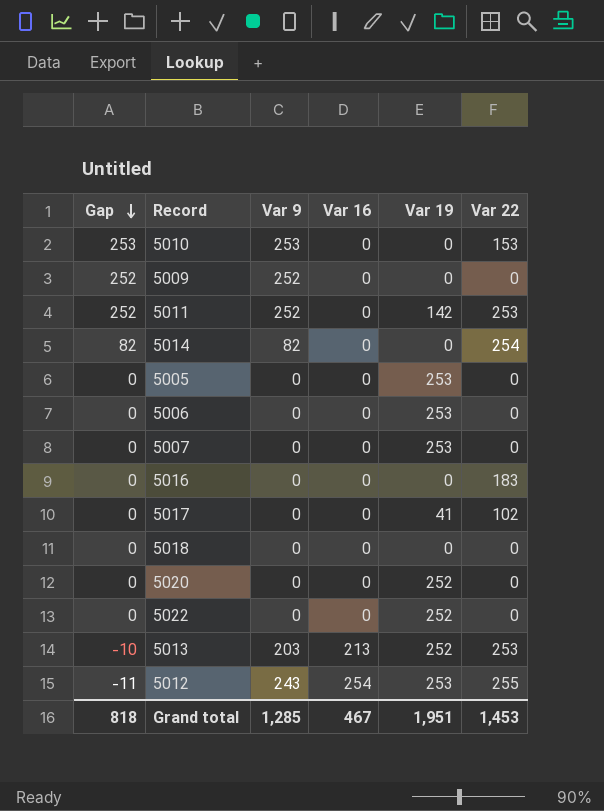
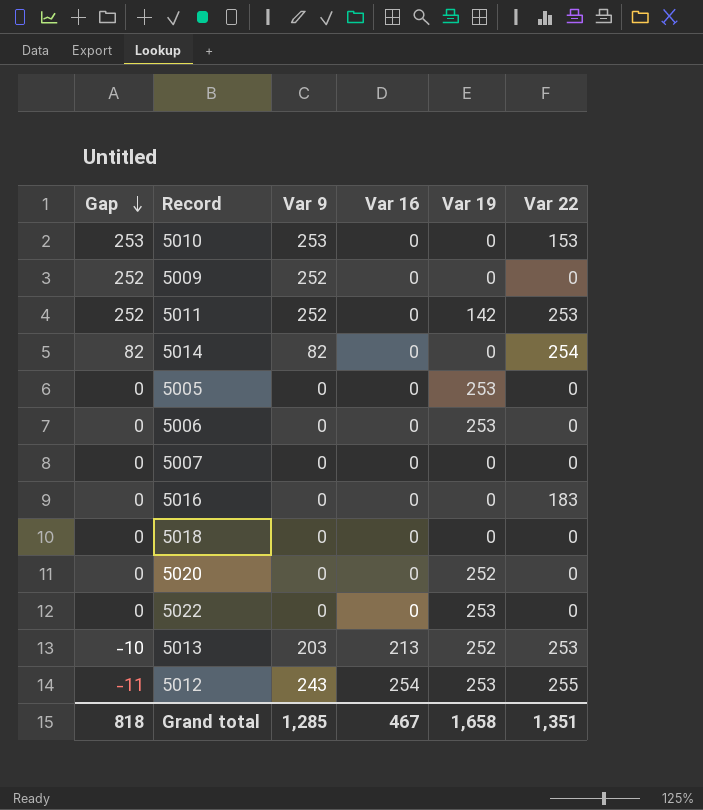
row 5017: 0 | 0 | 0 | 41 | 102 -> none
5007 | Var 19: 253 -> 0
5022 | Var 19: 252 -> 253
Grand total | Var 19: 1,951 -> 1,658
Grand total | Var 22: 1,453 -> 1,351

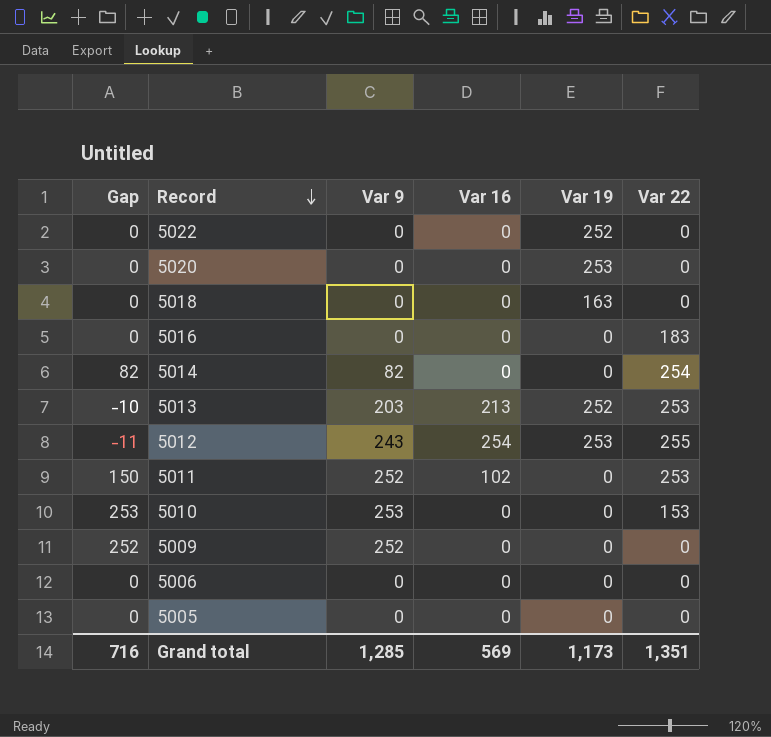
row order: Gap descending -> Record descending
row 5007: 0 | 0 | 0 | 0 | 0 -> none
5022 | Var 19: 253 -> 252
5020 | Var 19: 252 -> 253
5018 | Var 19: 0 -> 163
5011 | Gap: 252 -> 150
5011 | Var 16: 0 -> 102
5011 | Var 19: 142 -> 0
5006 | Var 19: 253 -> 0
5005 | Var 19: 253 -> 0
Grand total | Gap: 818 -> 716
Grand total | Var 16: 467 -> 569
Grand total | Var 19: 1,658 -> 1,173

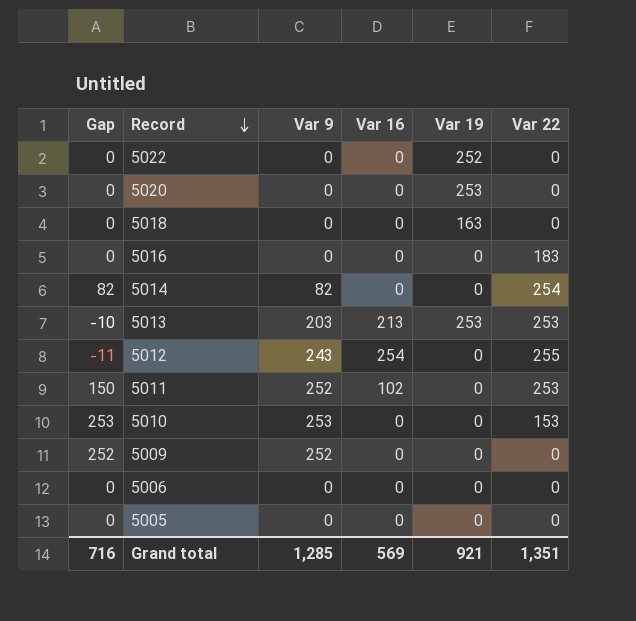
5013 | Var 19: 252 -> 253
5012 | Var 19: 253 -> 0
Grand total | Var 19: 1,173 -> 921

